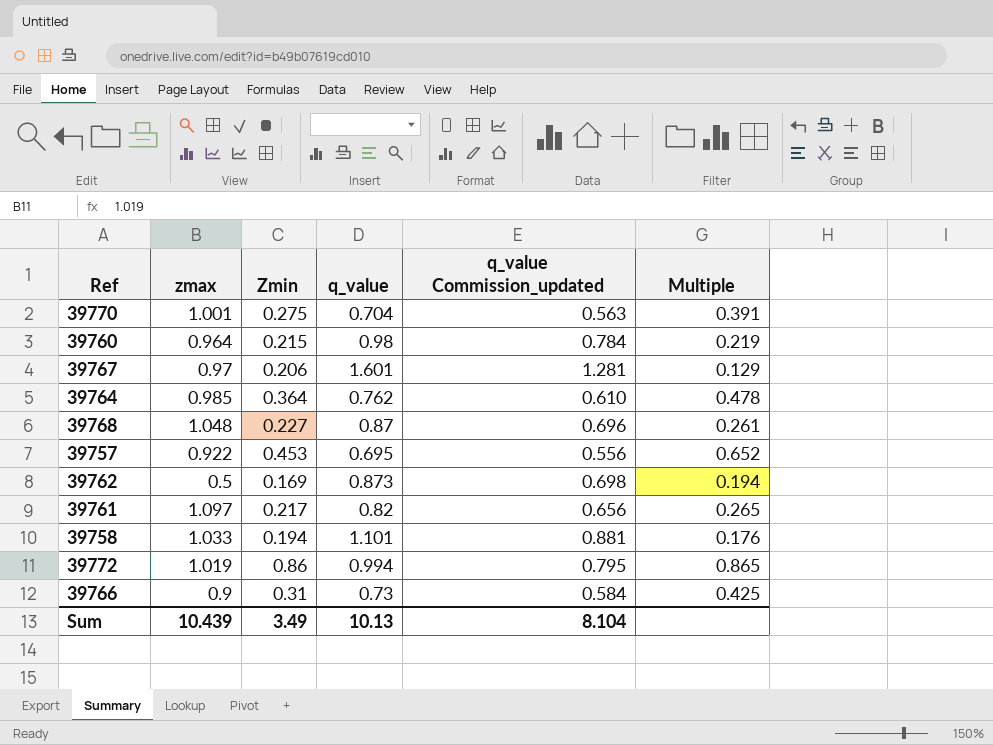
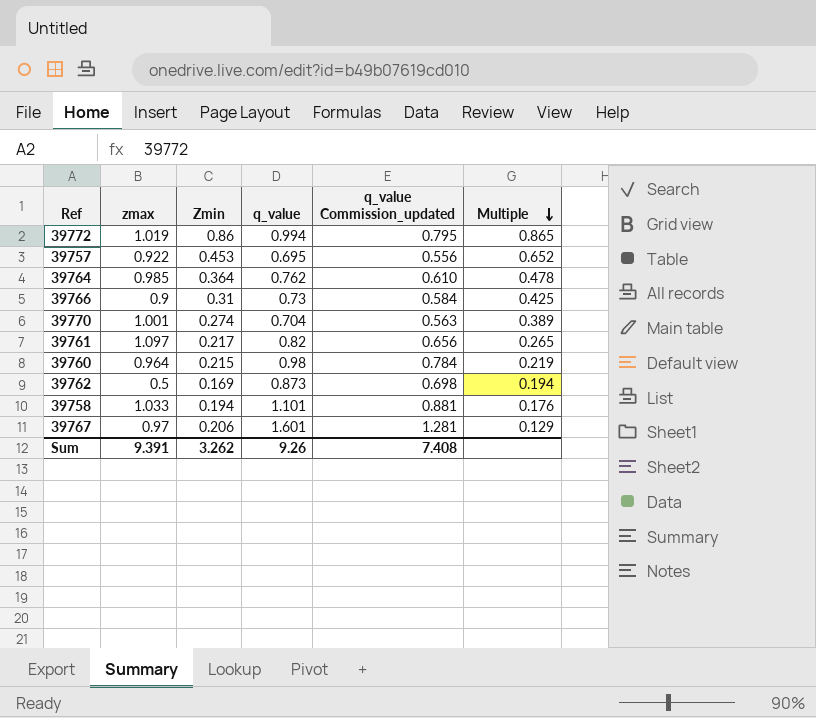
row order: none -> Multiple descending
row 39768: 1.048 | 0.227 | 0.87 | 0.696 | 0.261 -> none
39770 | Zmin: 0.275 -> 0.274
39770 | Multiple: 0.391 -> 0.389
Sum | zmax: 10.439 -> 9.391
Sum | Zmin: 3.49 -> 3.262
Sum | q_value: 10.13 -> 9.26
Sum | q_value Commission_updated: 8.104 -> 7.408

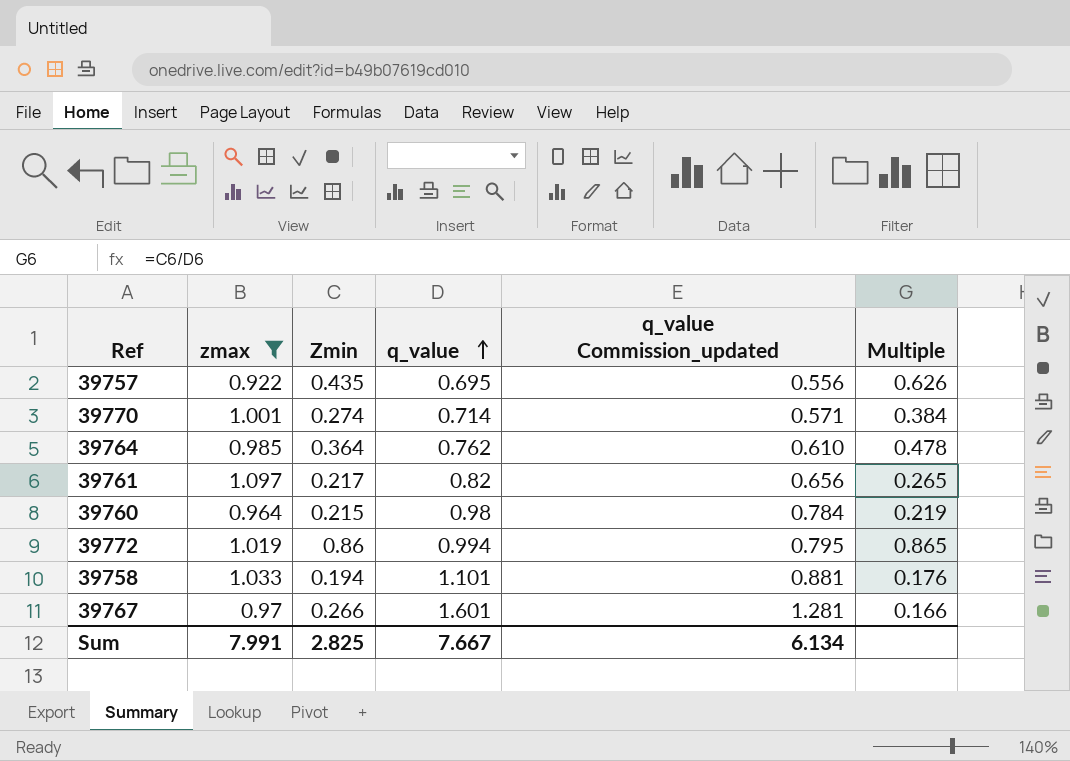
filter: none -> zmax >= 0.922
row order: Multiple descending -> q_value ascending
39757 | Zmin: 0.453 -> 0.435
39757 | Multiple: 0.652 -> 0.626
39770 | q_value: 0.704 -> 0.714
39770 | q_value Commission_updated: 0.563 -> 0.571
39770 | Multiple: 0.389 -> 0.384
39767 | Zmin: 0.206 -> 0.266
39767 | Multiple: 0.129 -> 0.166
Sum | zmax: 9.391 -> 7.991
Sum | Zmin: 3.262 -> 2.825
Sum | q_value: 9.26 -> 7.667
Sum | q_value Commission_updated: 7.408 -> 6.134

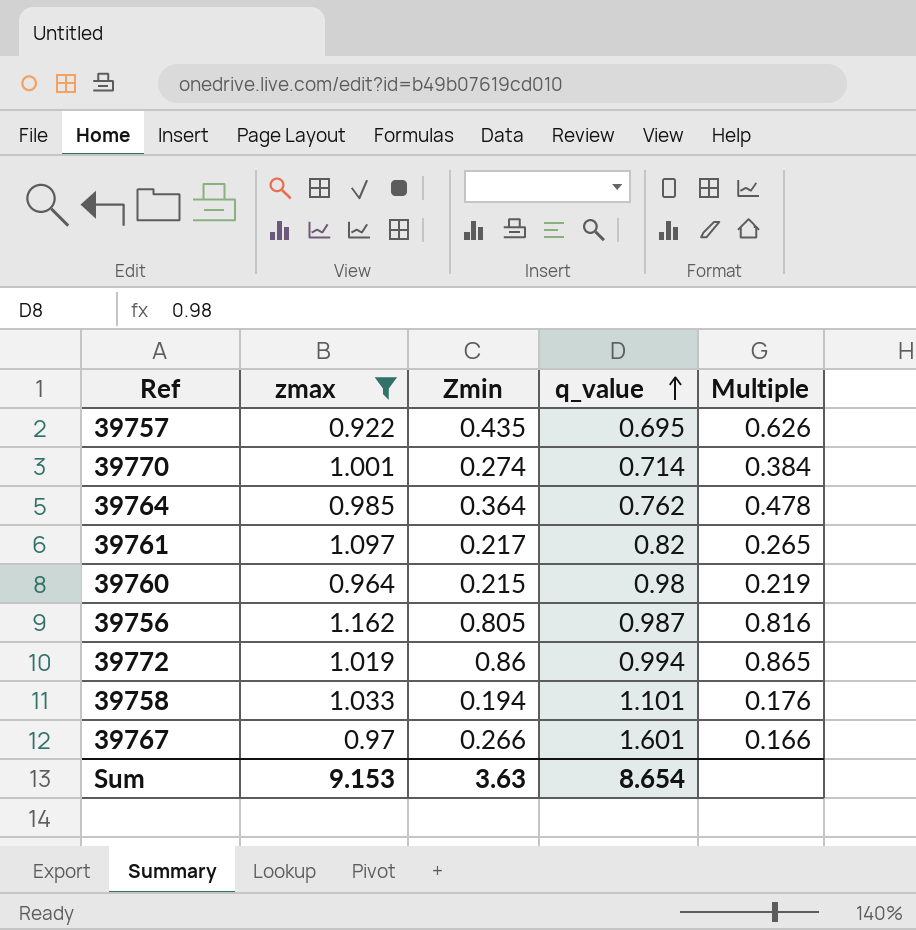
column q_value Commission_updated | formula: [q_value] * 0.8 -> none
row 39756: none -> 1.162 | 0.805 | 0.987 | 0.816
Sum | zmax: 7.991 -> 9.153
Sum | Zmin: 2.825 -> 3.63
Sum | q_value: 7.667 -> 8.654

